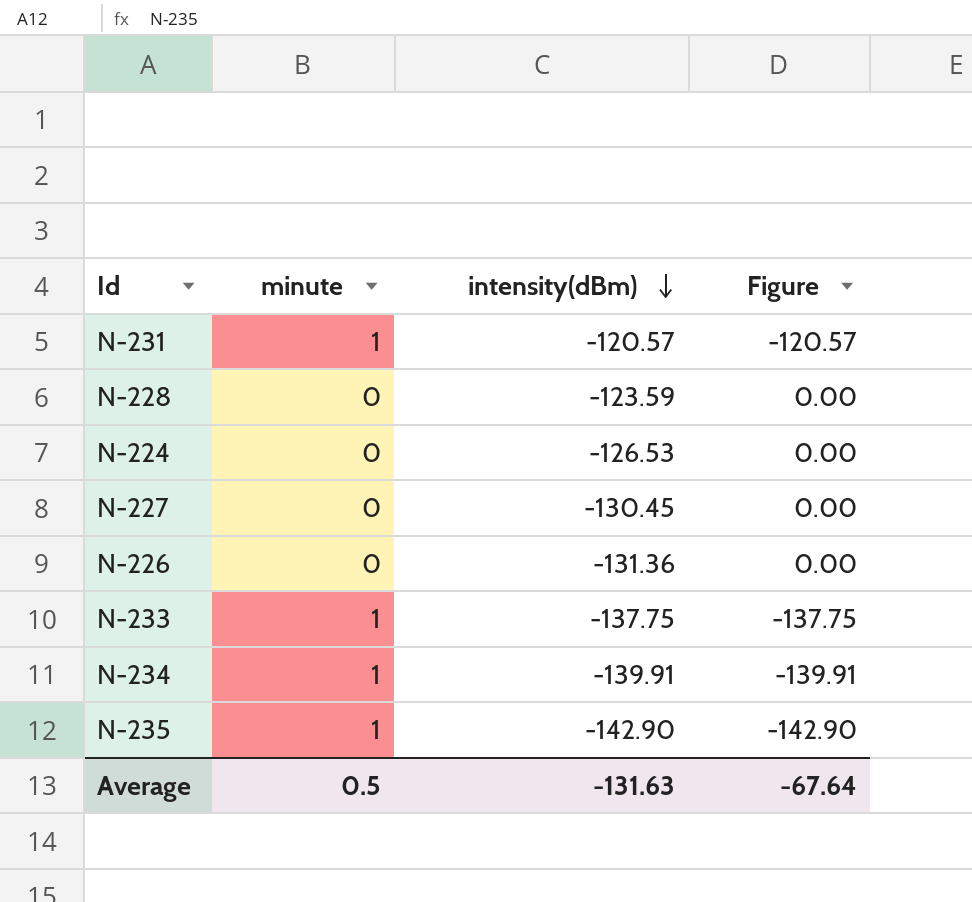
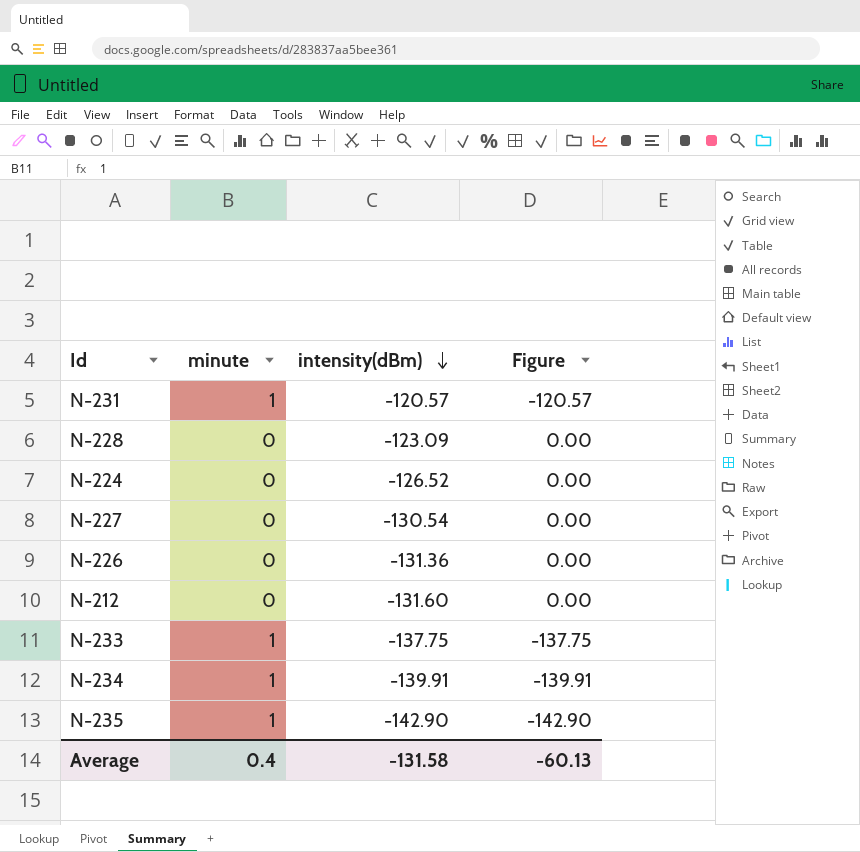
N-228 | intensity(dBm): -123.59 -> -123.09
N-224 | intensity(dBm): -126.53 -> -126.52
N-227 | intensity(dBm): -130.45 -> -130.54
row N-212: none -> 0 | -131.60 | 0.00
Average | minute: 0.5 -> 0.4
Average | intensity(dBm): -131.63 -> -131.58
Average | Figure: -67.64 -> -60.13

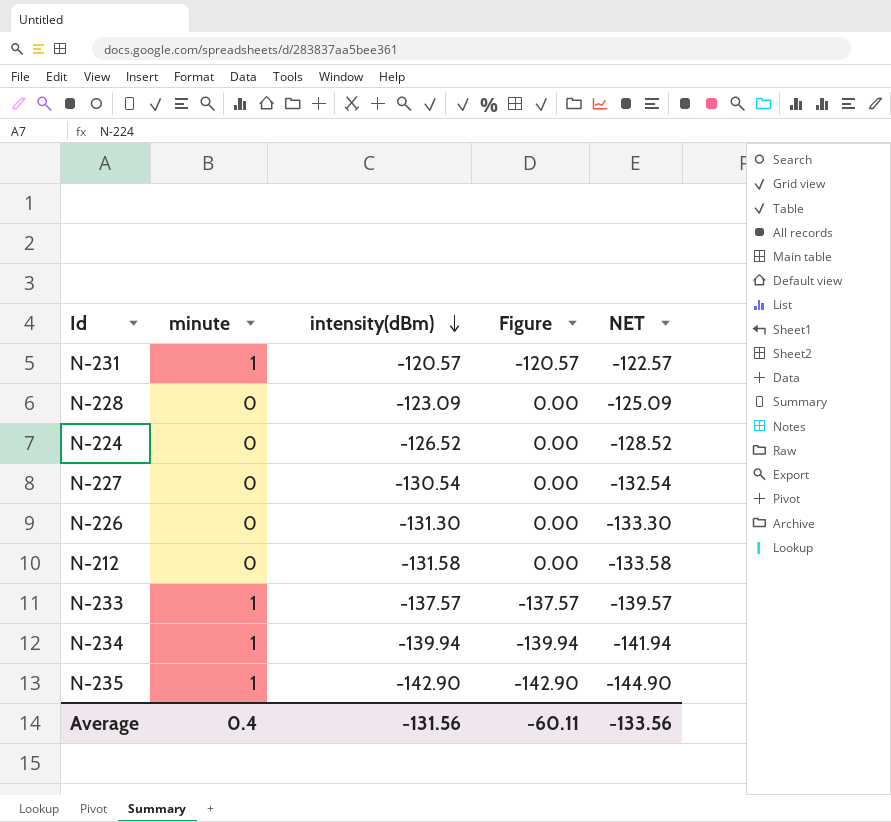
column NET | formula: none -> [intensity(dBm)] - 2
N-226 | intensity(dBm): -131.36 -> -131.30
N-212 | intensity(dBm): -131.60 -> -131.58
N-233 | intensity(dBm): -137.75 -> -137.57
N-233 | Figure: -137.75 -> -137.57
N-234 | intensity(dBm): -139.91 -> -139.94
N-234 | Figure: -139.91 -> -139.94
Average | intensity(dBm): -131.58 -> -131.56
Average | Figure: -60.13 -> -60.11

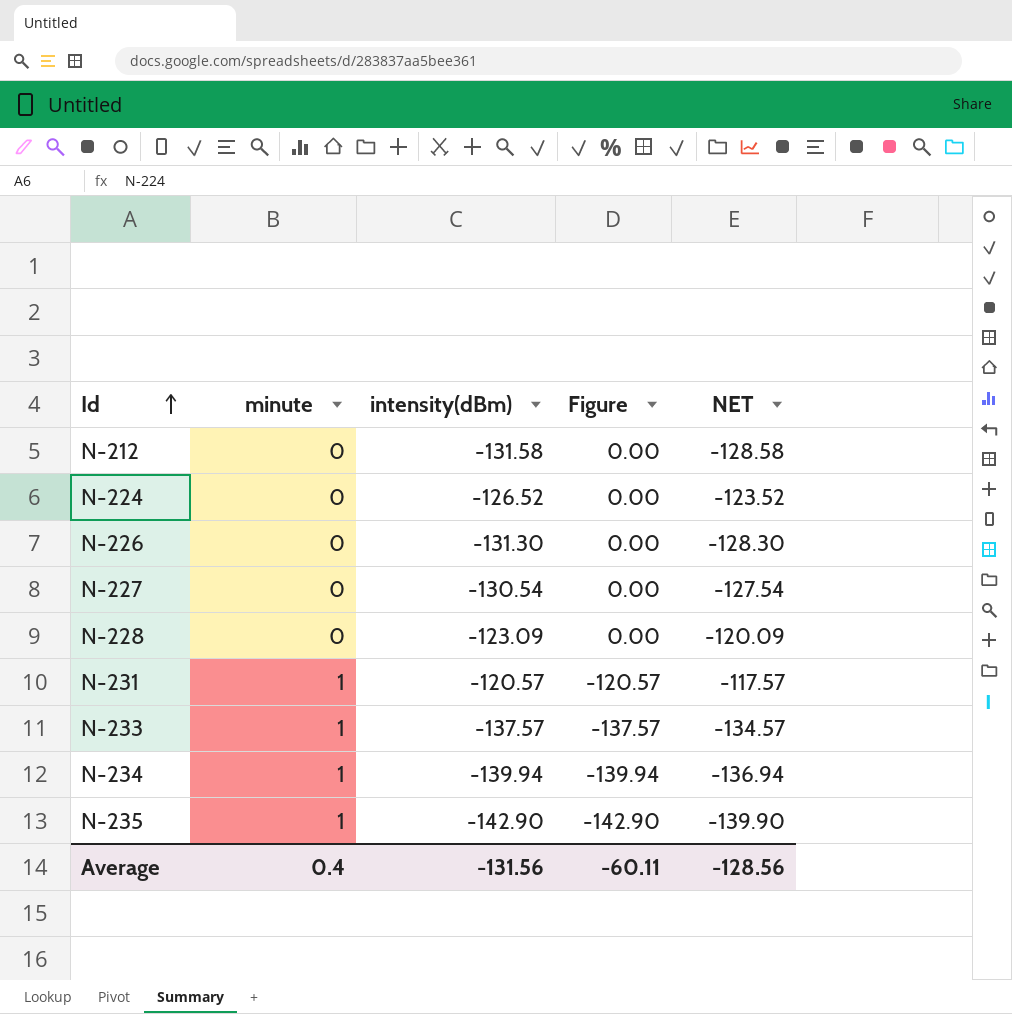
row order: intensity(dBm) descending -> Id ascending
column NET | formula: [intensity(dBm)] - 2 -> [intensity(dBm)] + 3
Average | NET: -133.56 -> -128.56

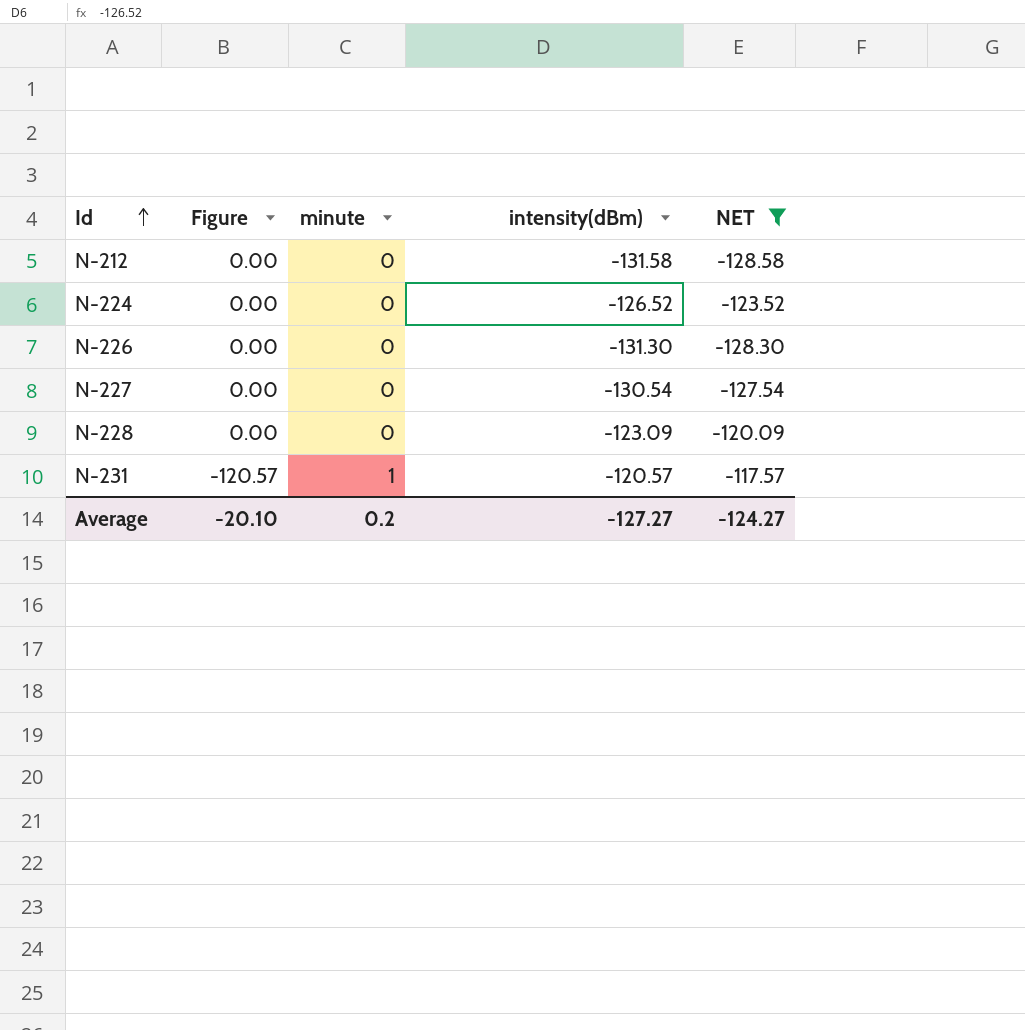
filter: none -> NET >= -128.58
column Figure | position: 4 -> 2
Average | Figure: -60.11 -> -20.10
Average | minute: 0.4 -> 0.2
Average | intensity(dBm): -131.56 -> -127.27
Average | NET: -128.56 -> -124.27

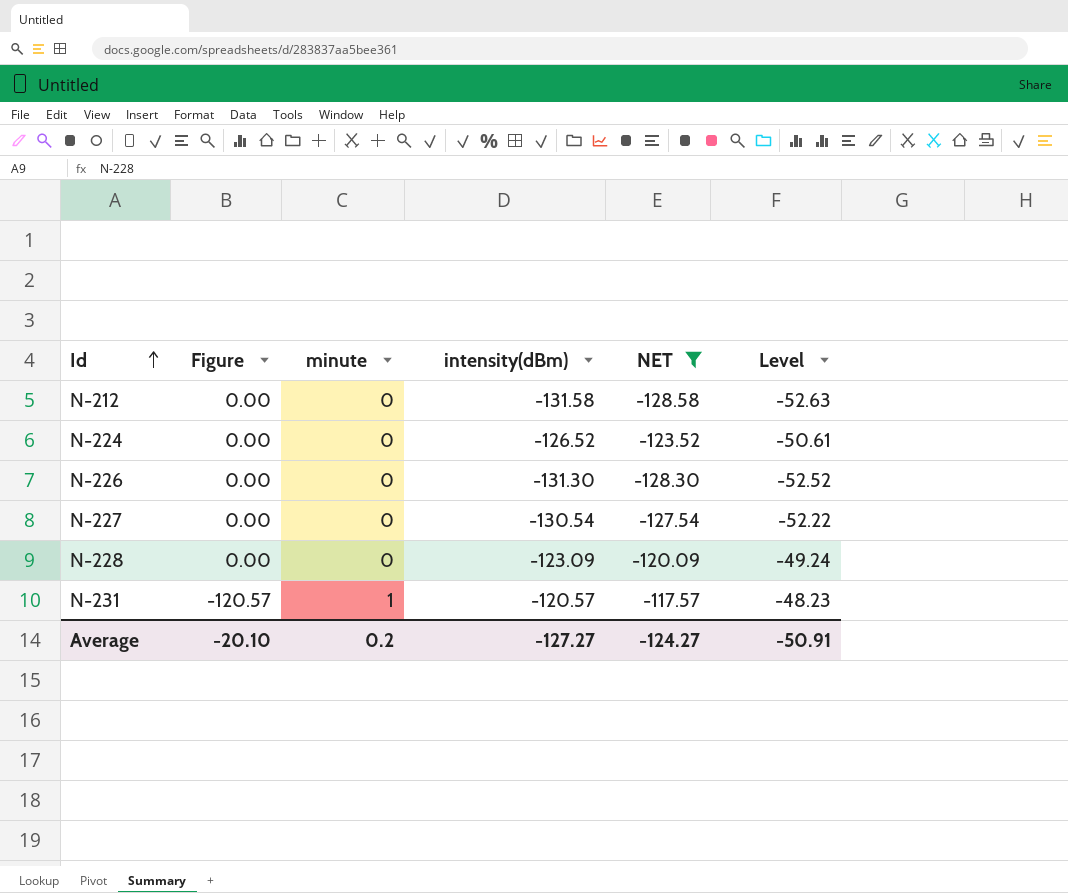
column Level | formula: none -> [intensity(dBm)] * 0.4

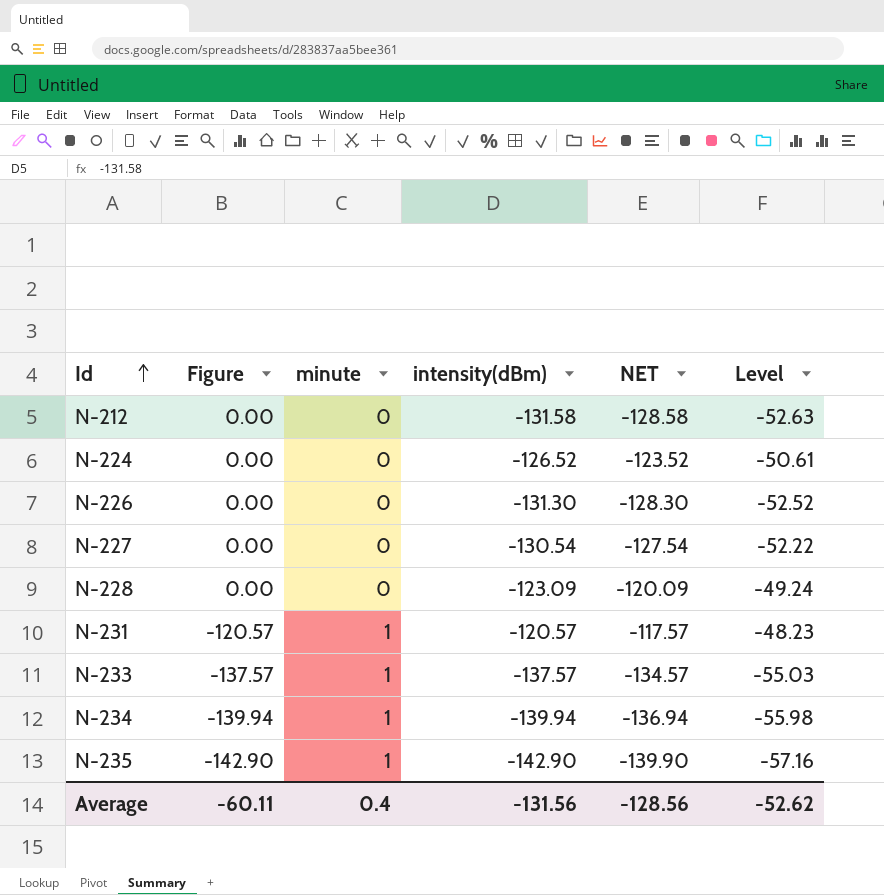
filter: NET >= -128.58 -> none
Average | Figure: -20.10 -> -60.11
Average | minute: 0.2 -> 0.4
Average | intensity(dBm): -127.27 -> -131.56
Average | NET: -124.27 -> -128.56
Average | Level: -50.91 -> -52.62

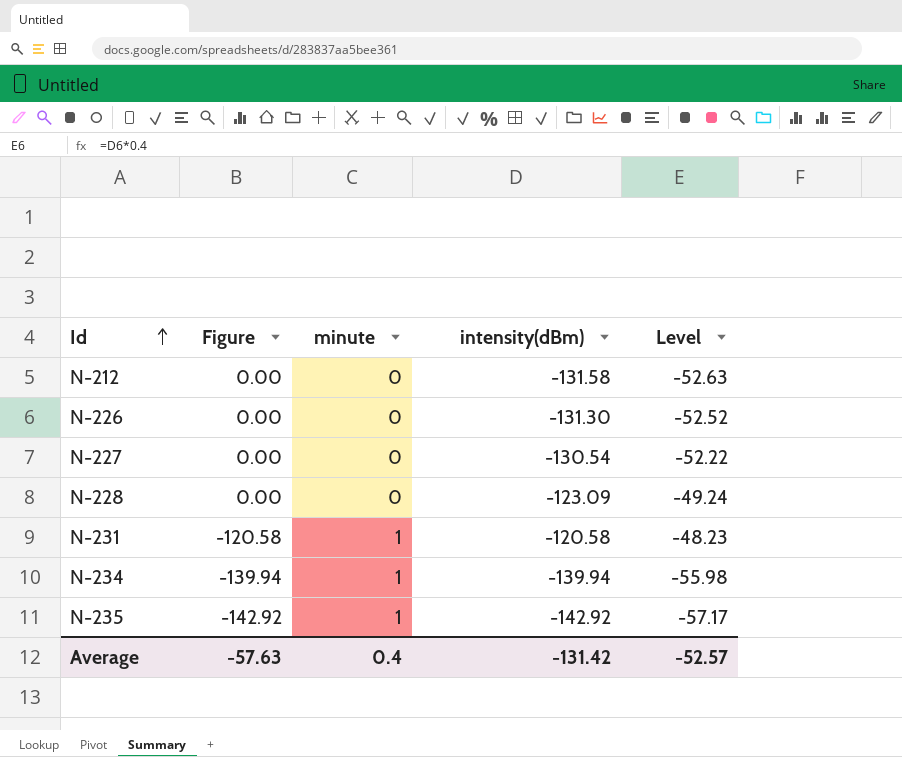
column NET | formula: [intensity(dBm)] + 3 -> none
row N-224: 0.00 | 0 | -126.52 | -123.52 | -50.61 -> none
row N-233: -137.57 | 1 | -137.57 | -134.57 | -55.03 -> none
N-231 | Figure: -120.57 -> -120.58
N-231 | intensity(dBm): -120.57 -> -120.58
N-235 | Figure: -142.90 -> -142.92
N-235 | intensity(dBm): -142.90 -> -142.92
N-235 | Level: -57.16 -> -57.17
Average | Figure: -60.11 -> -57.63
Average | intensity(dBm): -131.56 -> -131.42
Average | Level: -52.62 -> -52.57

